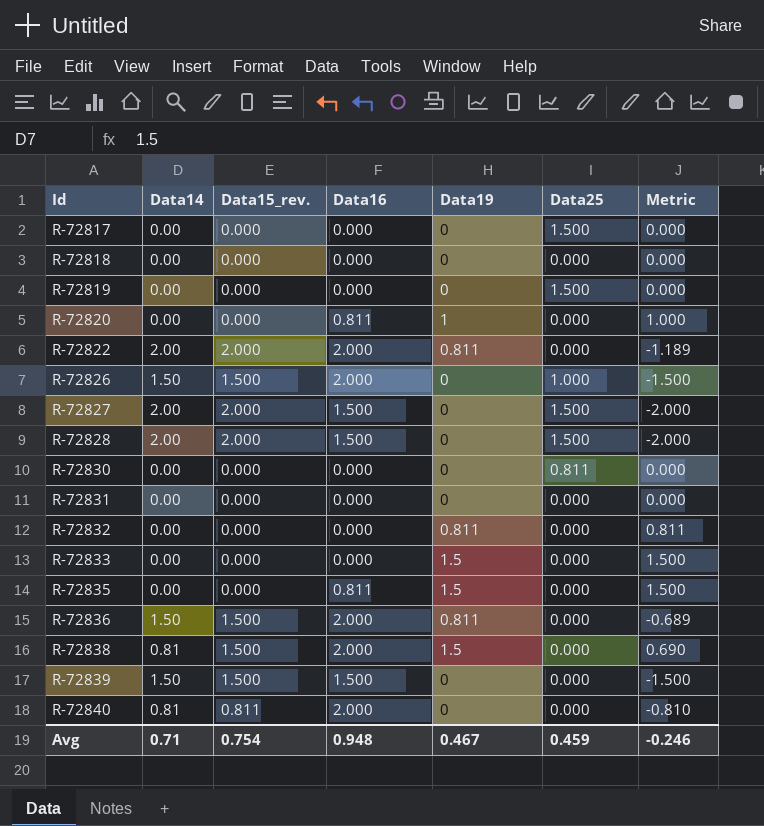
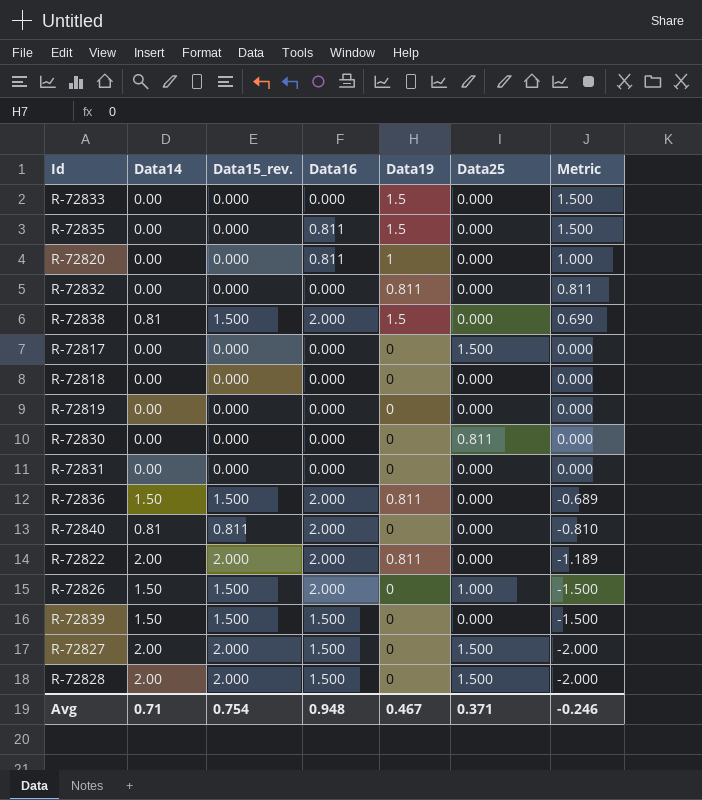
row order: Id ascending -> Metric descending
R-72819 | Data25: 1.500 -> 0.000
Avg | Data25: 0.459 -> 0.371

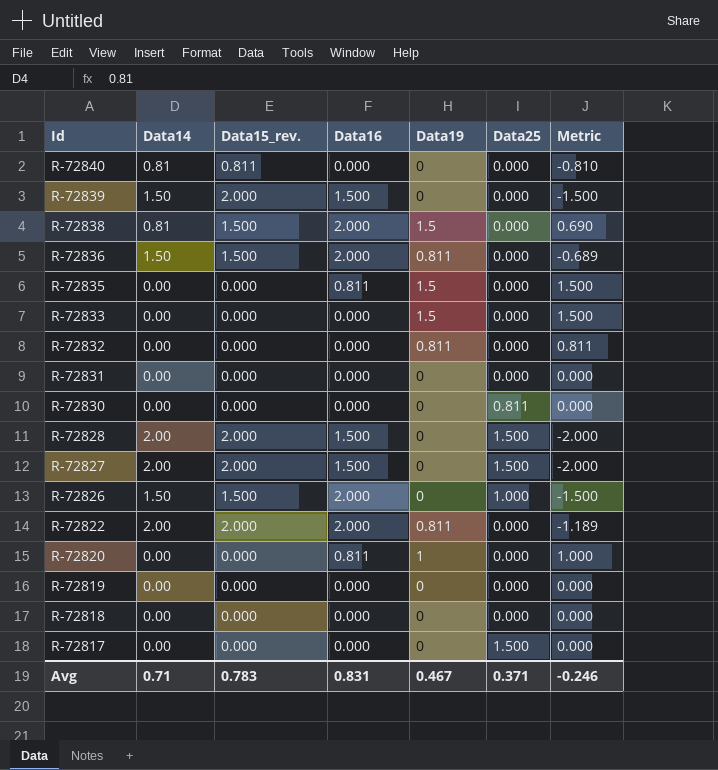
row order: Metric descending -> Id descending
R-72840 | Data16: 2.000 -> 0.000
R-72839 | Data15_rev.: 1.500 -> 2.000
Avg | Data15_rev.: 0.754 -> 0.783
Avg | Data16: 0.948 -> 0.831

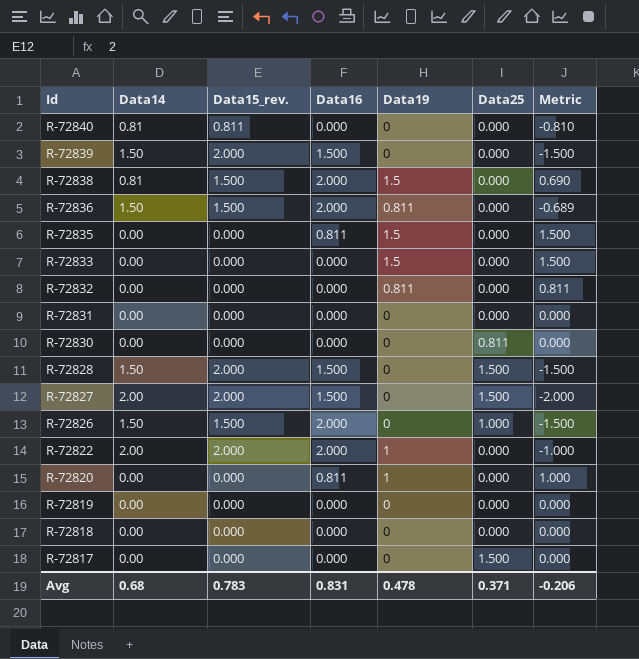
R-72828 | Data14: 2.00 -> 1.50
R-72828 | Metric: -2.000 -> -1.500
R-72822 | Data19: 0.811 -> 1
R-72822 | Metric: -1.189 -> -1.000
Avg | Data14: 0.71 -> 0.68
Avg | Data19: 0.467 -> 0.478
Avg | Metric: -0.246 -> -0.206

